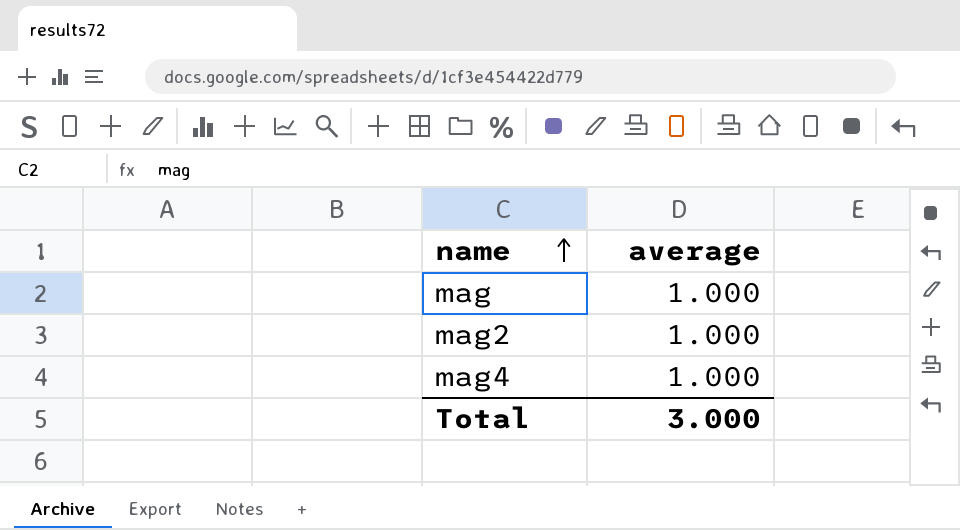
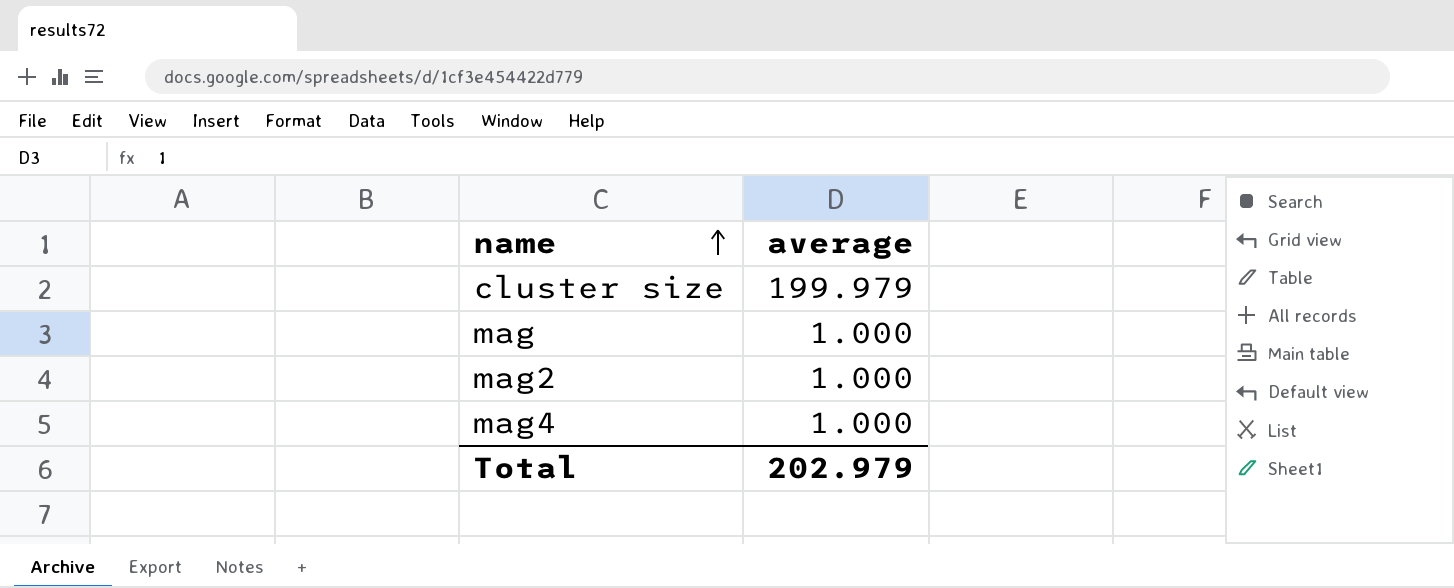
row cluster size: none -> 199.979
Total | average: 3.000 -> 202.979

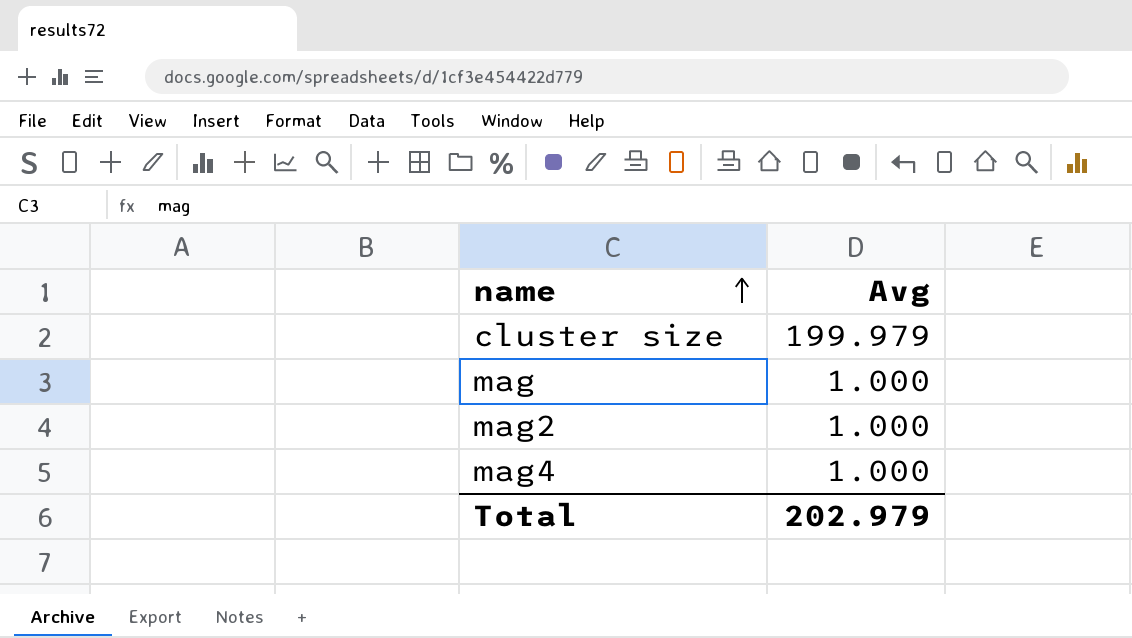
column name: average -> Avg

